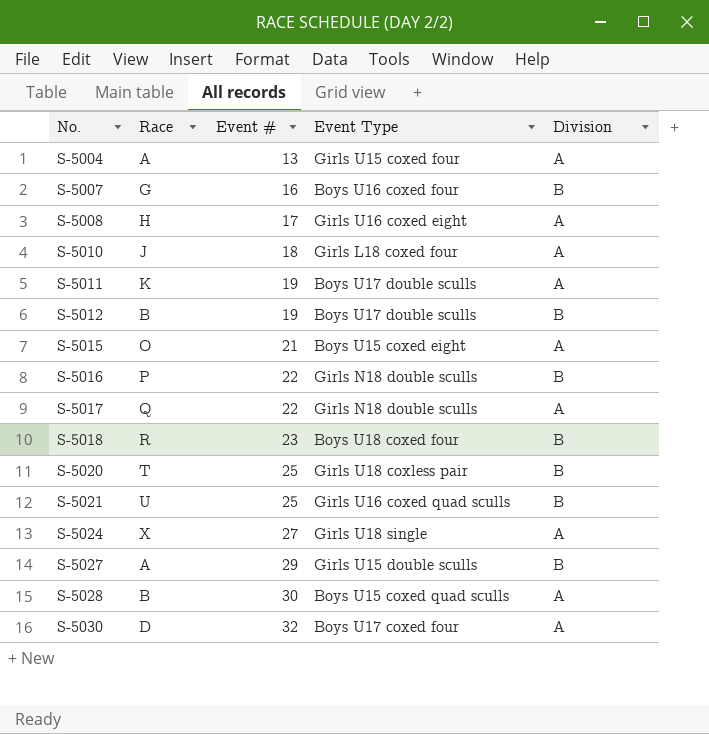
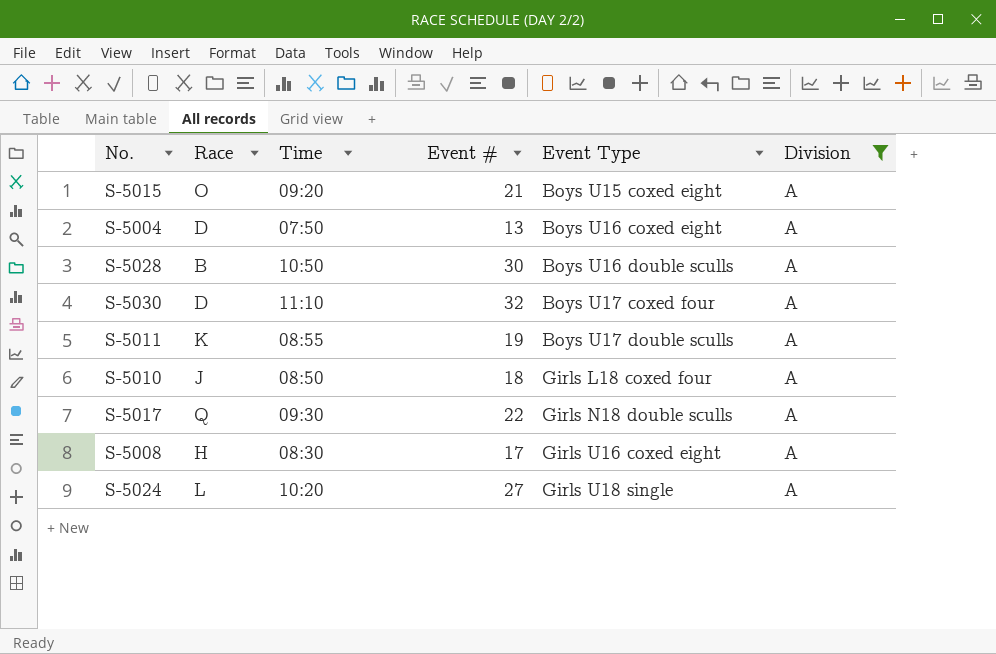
filter: none -> Division = A
row order: No. ascending -> Event Type ascending
column Time | position: none -> 3
S-5004 | Race: A -> D
S-5004 | Event Type: Girls U15 coxed four -> Boys U16 coxed eight
S-5028 | Event Type: Boys U15 coxed quad sculls -> Boys U16 double sculls
S-5024 | Race: X -> L

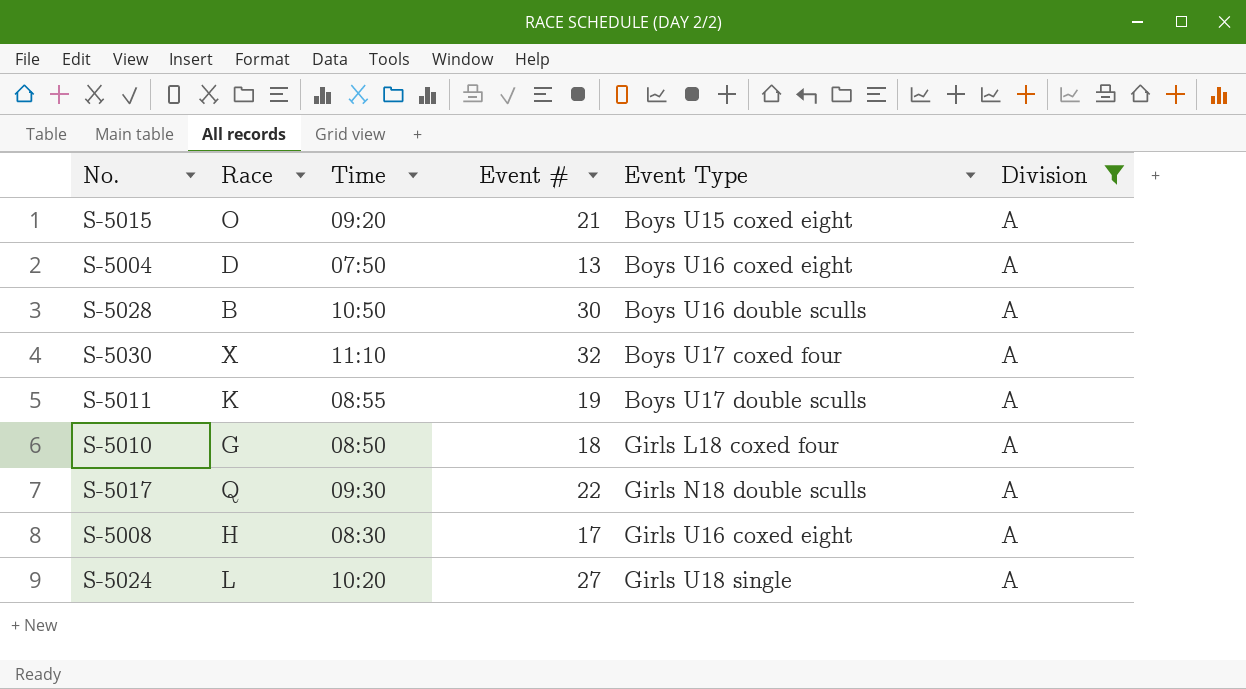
S-5030 | Race: D -> X
S-5010 | Race: J -> G

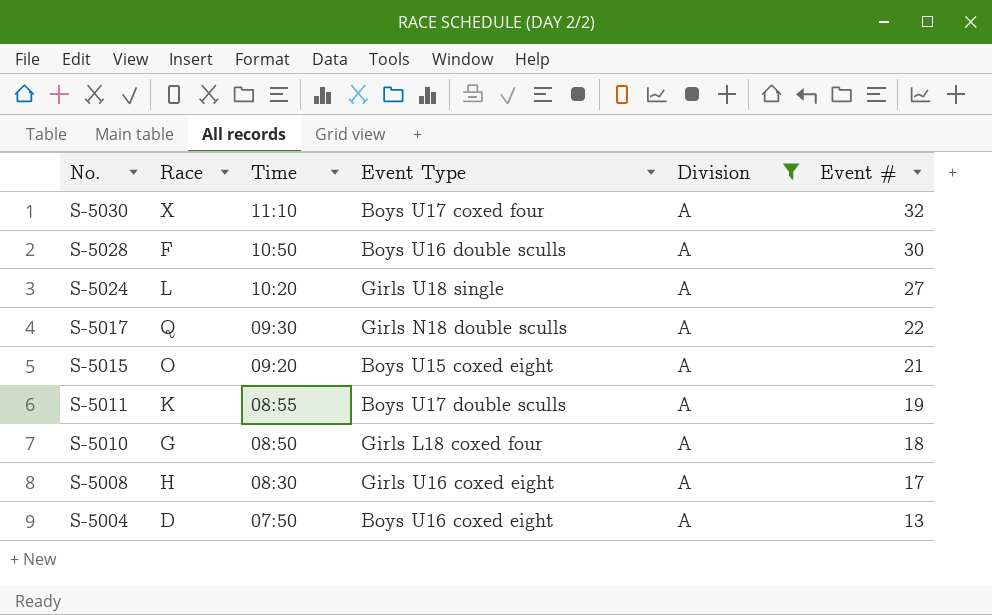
row order: Event Type ascending -> No. descending
column Event # | position: 4 -> 6
S-5028 | Race: B -> F

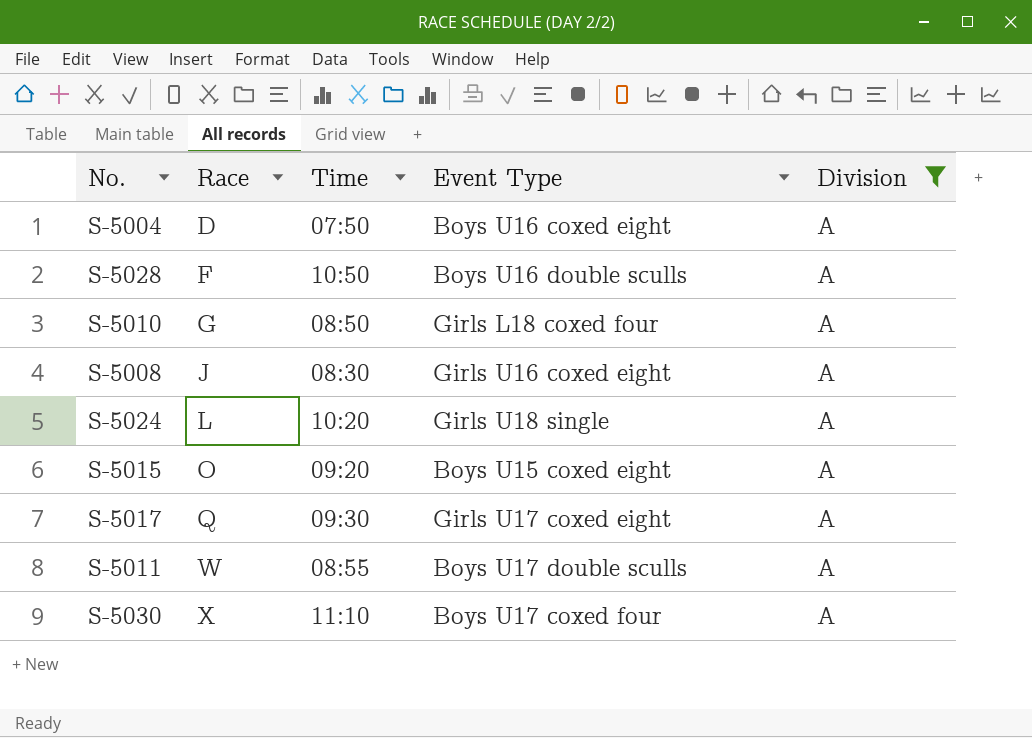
row order: No. descending -> Race ascending
column Event # | position: 6 -> none
S-5008 | Race: H -> J
S-5017 | Event Type: Girls N18 double sculls -> Girls U17 coxed eight
S-5011 | Race: K -> W

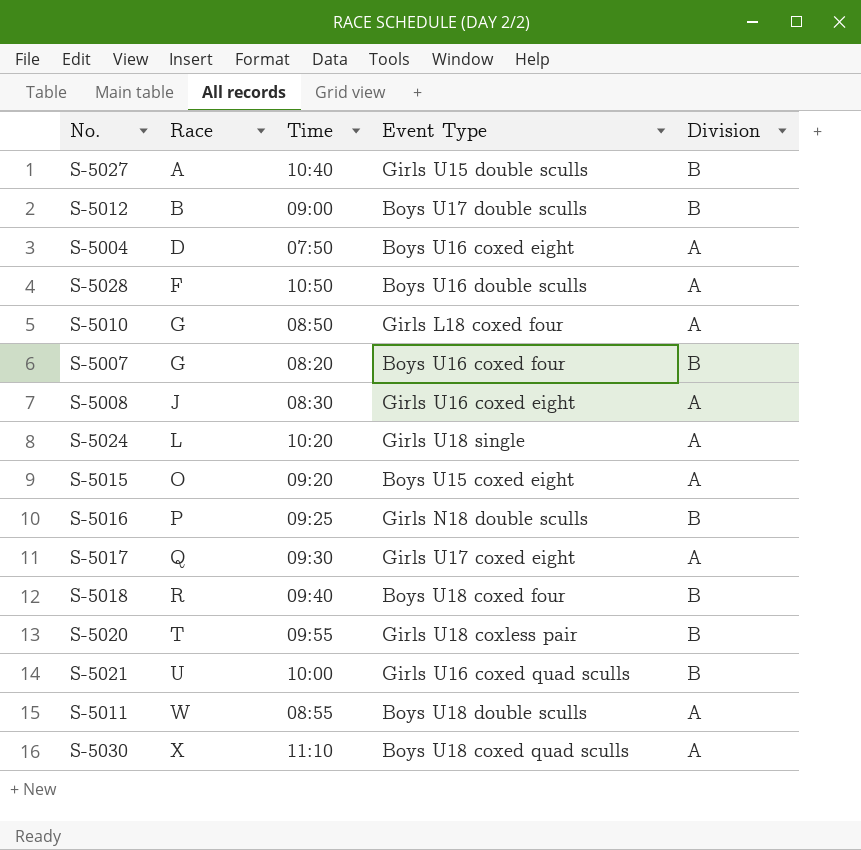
filter: Division = A -> none
S-5011 | Event Type: Boys U17 double sculls -> Boys U18 double sculls
S-5030 | Event Type: Boys U17 coxed four -> Boys U18 coxed quad sculls

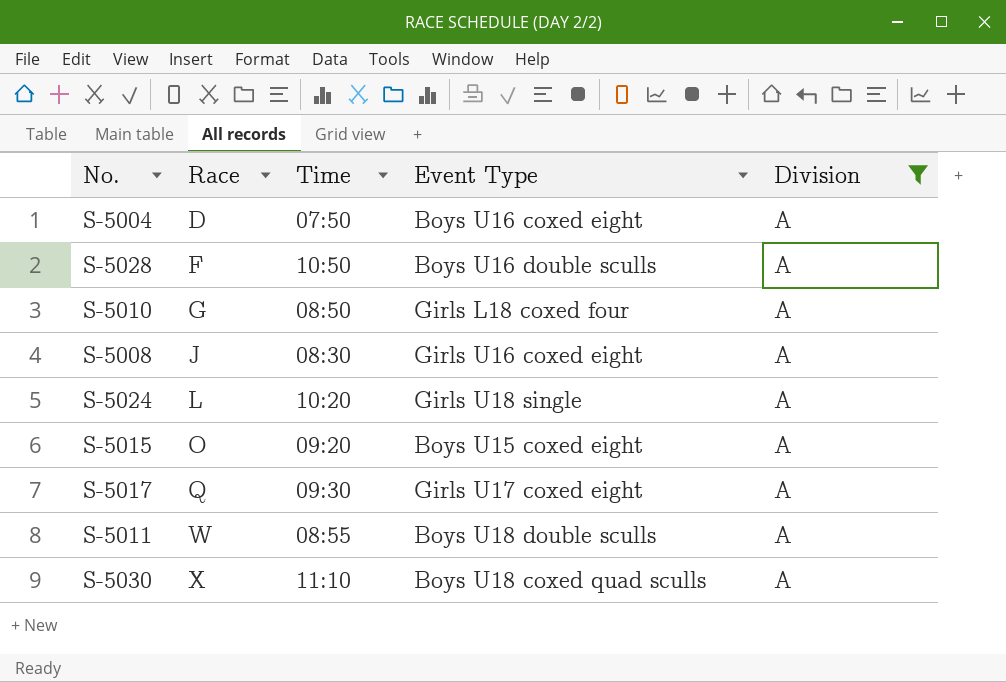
filter: none -> Division = A

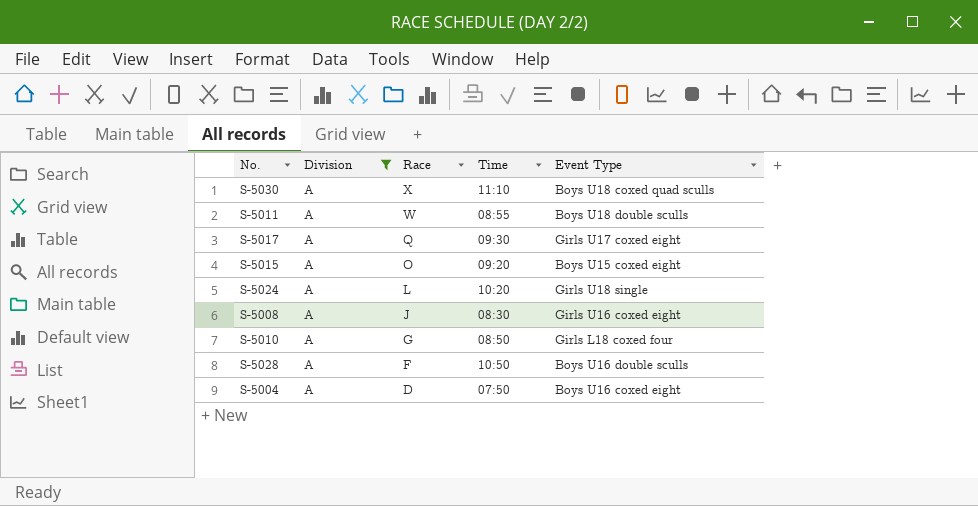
row order: Race ascending -> Race descending
column Division | position: 5 -> 2

